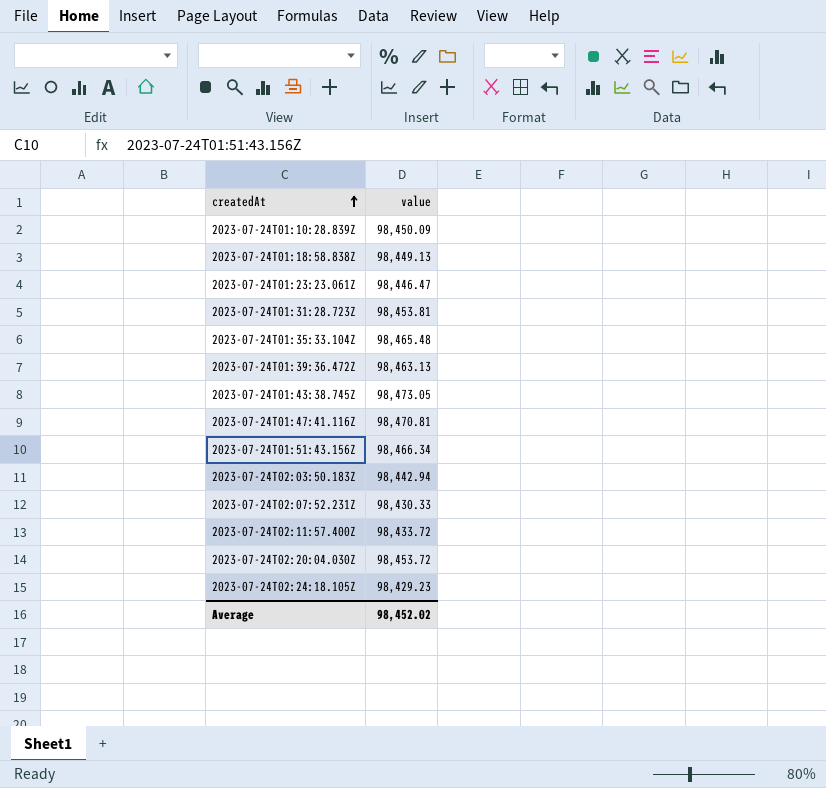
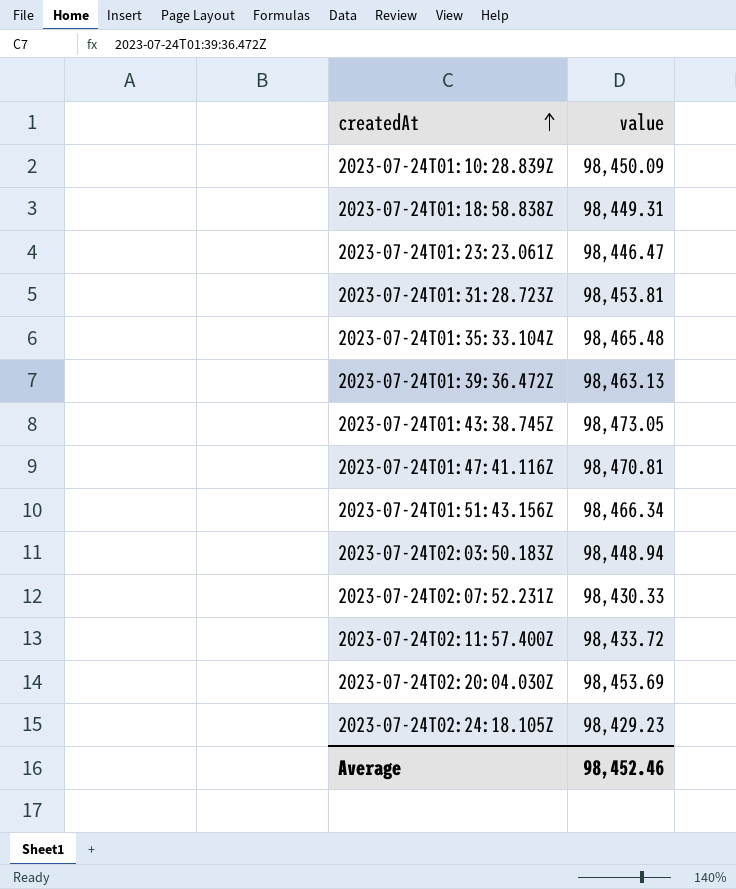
2023-07-24T01:18:58.838Z | value: 98,449.13 -> 98,449.31
2023-07-24T02:03:50.183Z | value: 98,442.94 -> 98,448.94
2023-07-24T02:20:04.030Z | value: 98,453.72 -> 98,453.69
Average | value: 98,452.02 -> 98,452.46

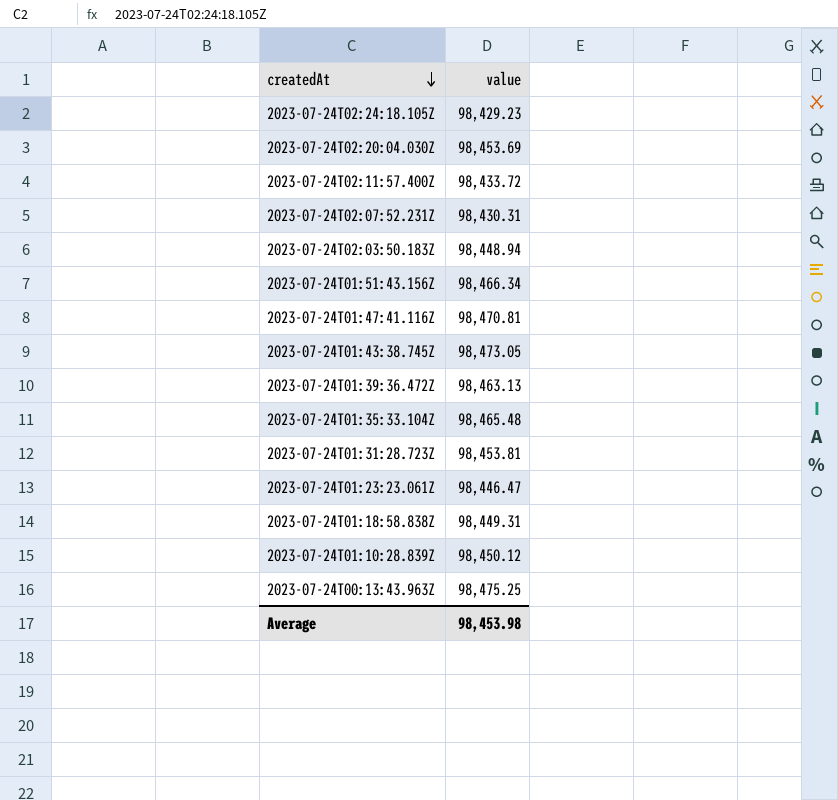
row order: createdAt ascending -> createdAt descending
2023-07-24T02:07:52.231Z | value: 98,430.33 -> 98,430.31
2023-07-24T01:10:28.839Z | value: 98,450.09 -> 98,450.12
row 2023-07-24T00:13:43.963Z: none -> 98,475.25
Average | value: 98,452.46 -> 98,453.98

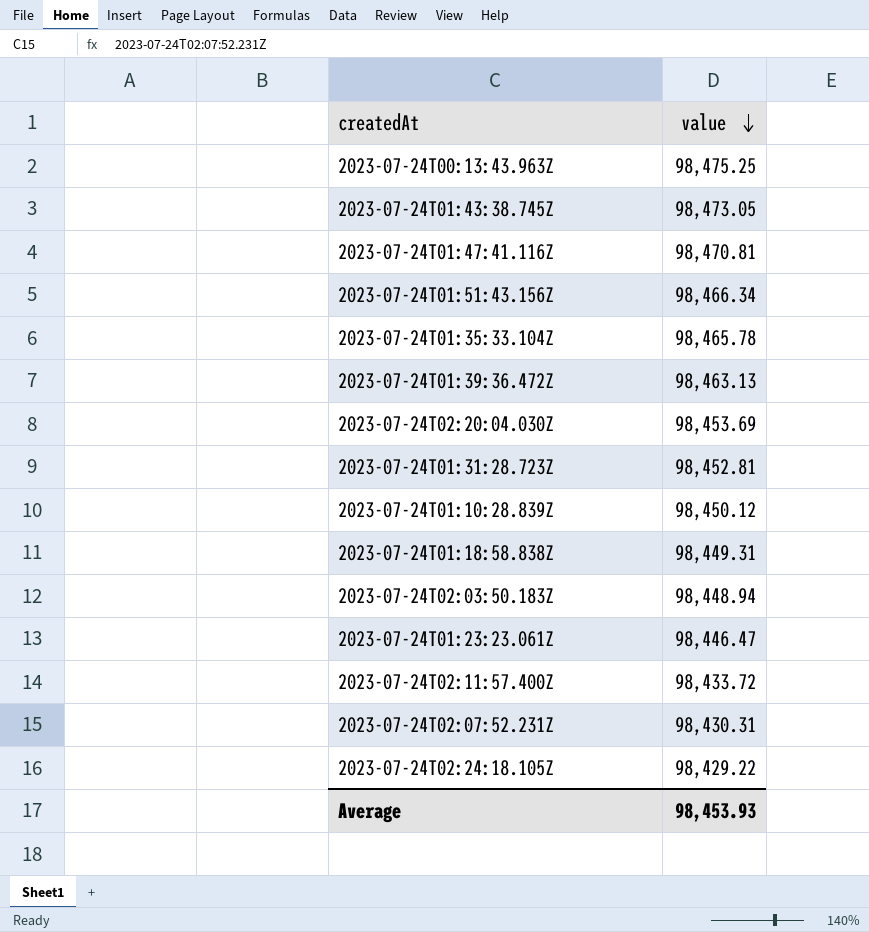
row order: createdAt descending -> value descending
2023-07-24T01:35:33.104Z | value: 98,465.48 -> 98,465.78
2023-07-24T01:31:28.723Z | value: 98,453.81 -> 98,452.81
2023-07-24T02:24:18.105Z | value: 98,429.23 -> 98,429.22
Average | value: 98,453.98 -> 98,453.93

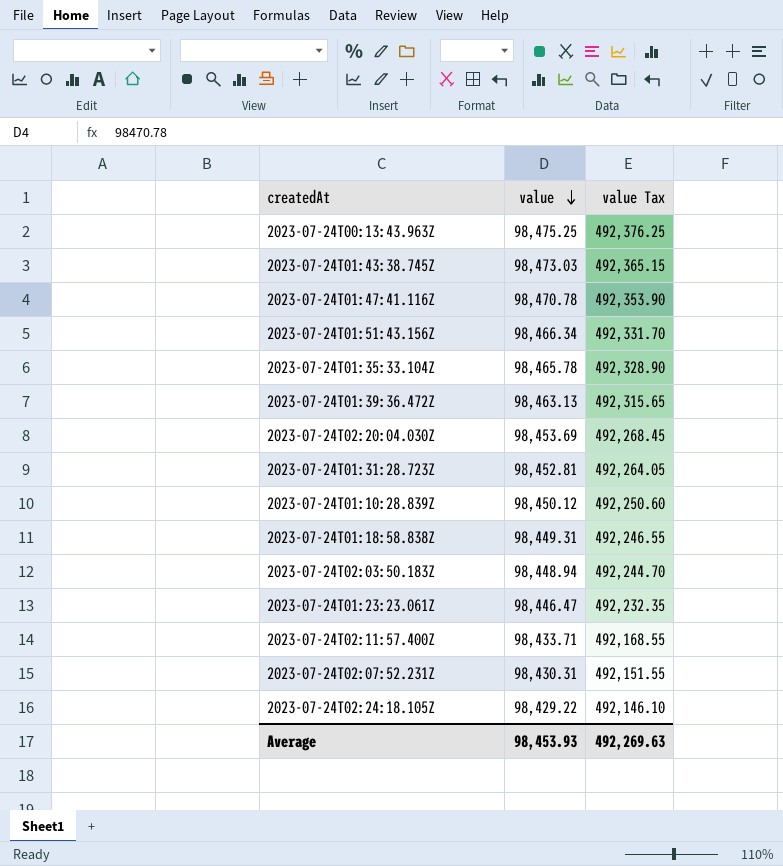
column value Tax | formula: none -> [value] * 5
2023-07-24T01:43:38.745Z | value: 98,473.05 -> 98,473.03
2023-07-24T01:47:41.116Z | value: 98,470.81 -> 98,470.78
2023-07-24T02:11:57.400Z | value: 98,433.72 -> 98,433.71

